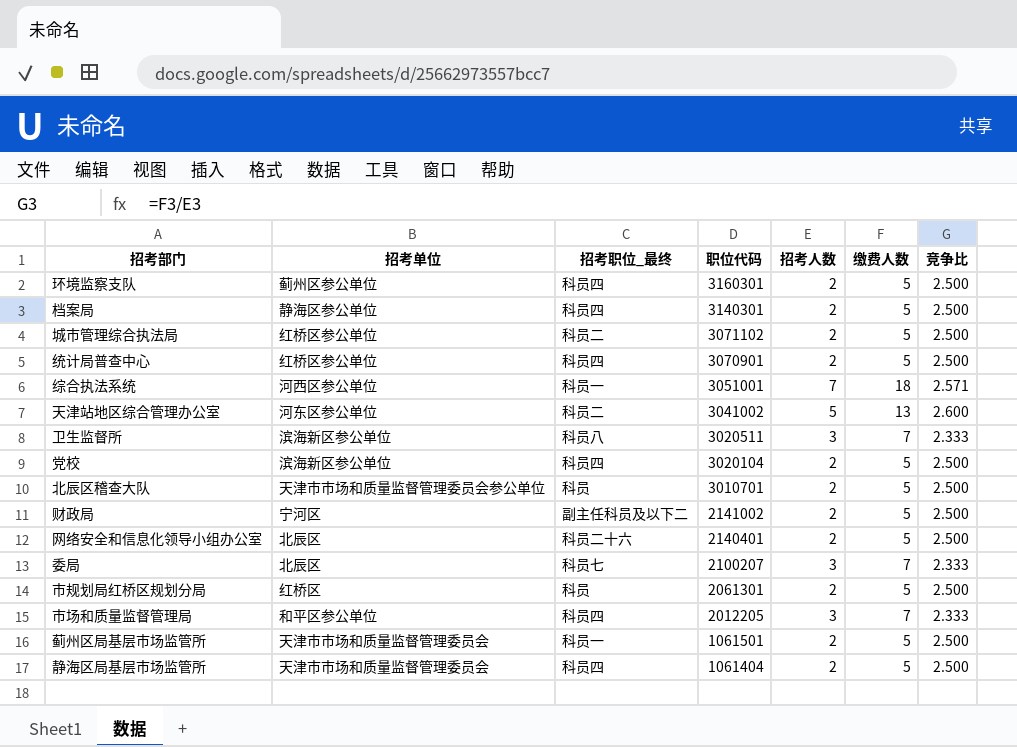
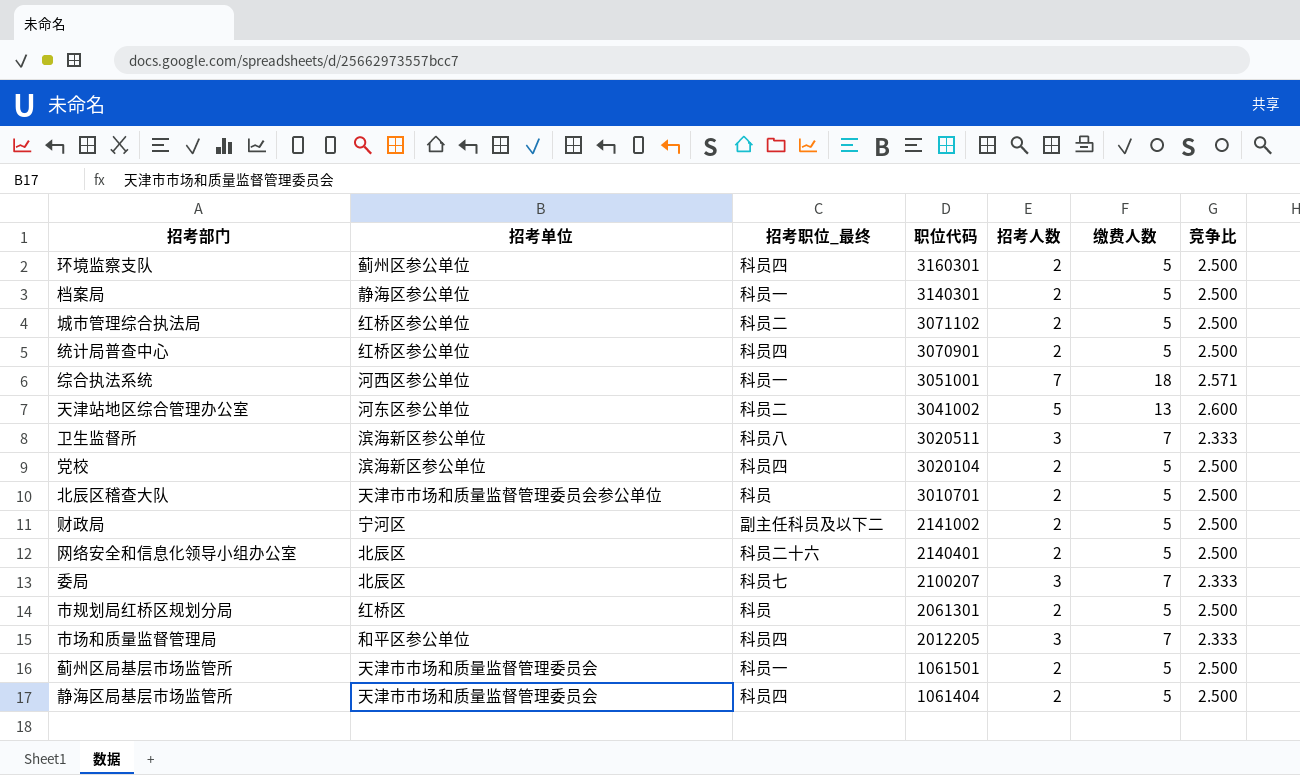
档案局 | 招考职位_最终: 科员四 -> 科员一

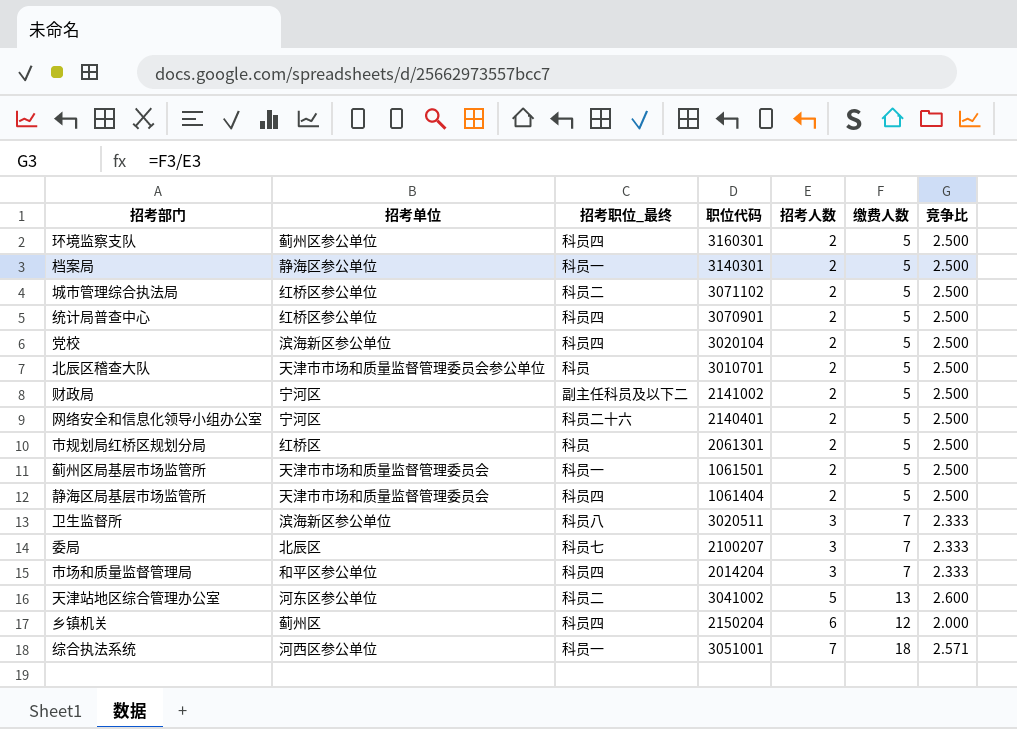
row order: 职位代码 descending -> 招考人数 ascending
网络安全和信息化领导小组办公室 | 招考单位: 北辰区 -> 宁河区
市场和质量监督管理局 | 职位代码: 2012205 -> 2014204
row 乡镇机关: none -> 蓟州区 | 科员四 | 2150204 | 6 | 12 | 2.000

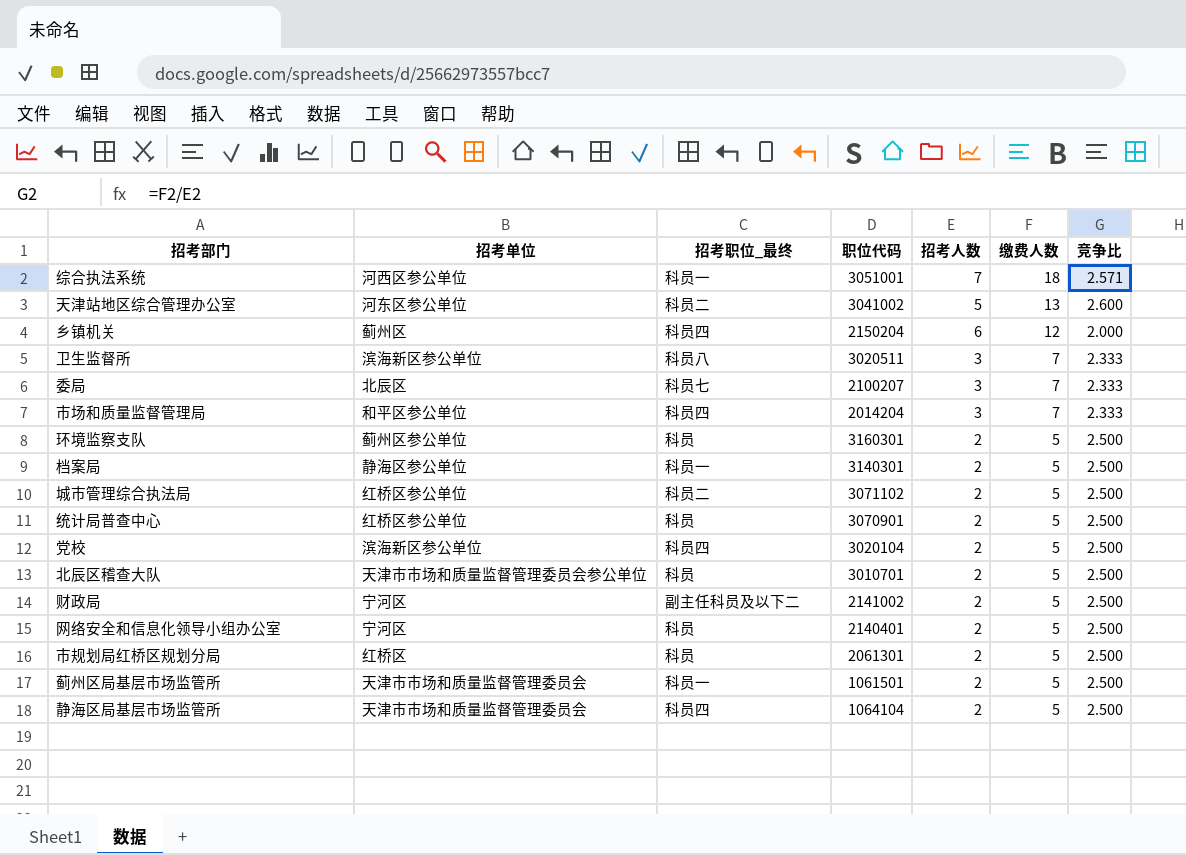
row order: 招考人数 ascending -> 缴费人数 descending
环境监察支队 | 招考职位_最终: 科员四 -> 科员
统计局普查中心 | 招考职位_最终: 科员四 -> 科员
网络安全和信息化领导小组办公室 | 招考职位_最终: 科员二十六 -> 科员
静海区局基层市场监管所 | 职位代码: 1061404 -> 1064104

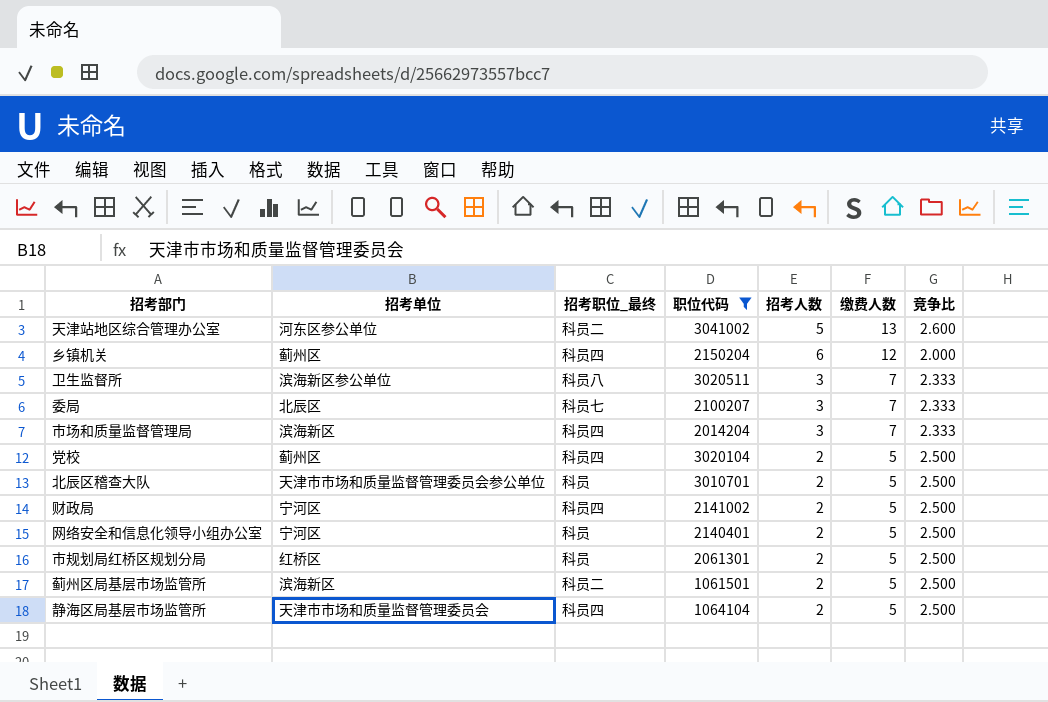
filter: none -> 职位代码 <= 3041002
市场和质量监督管理局 | 招考单位: 和平区参公单位 -> 滨海新区
党校 | 招考单位: 滨海新区参公单位 -> 蓟州区
财政局 | 招考职位_最终: 副主任科员及以下二 -> 科员四
蓟州区局基层市场监管所 | 招考单位: 天津市市场和质量监督管理委员会 -> 滨海新区
蓟州区局基层市场监管所 | 招考职位_最终: 科员一 -> 科员二

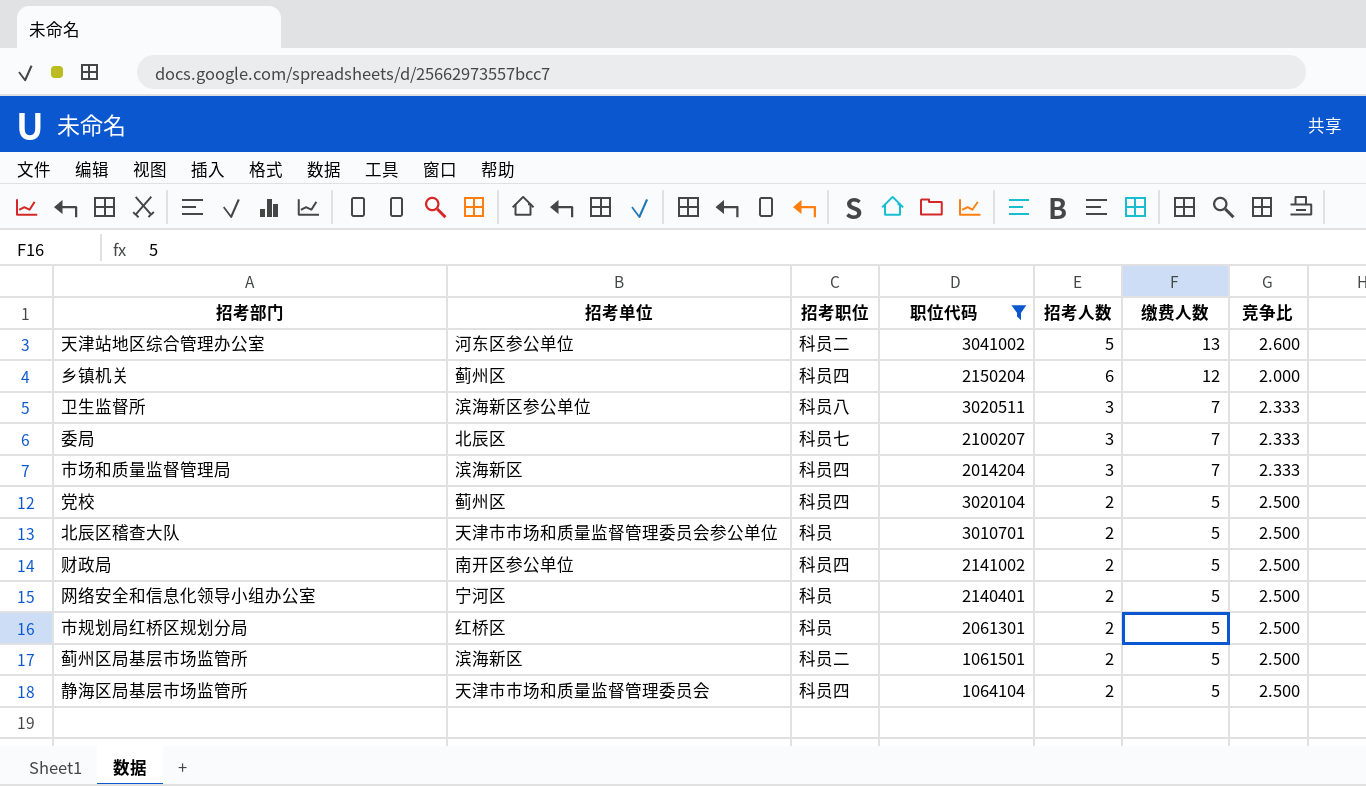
column name: 招考职位_最终 -> 招考职位
财政局 | 招考单位: 宁河区 -> 南开区参公单位

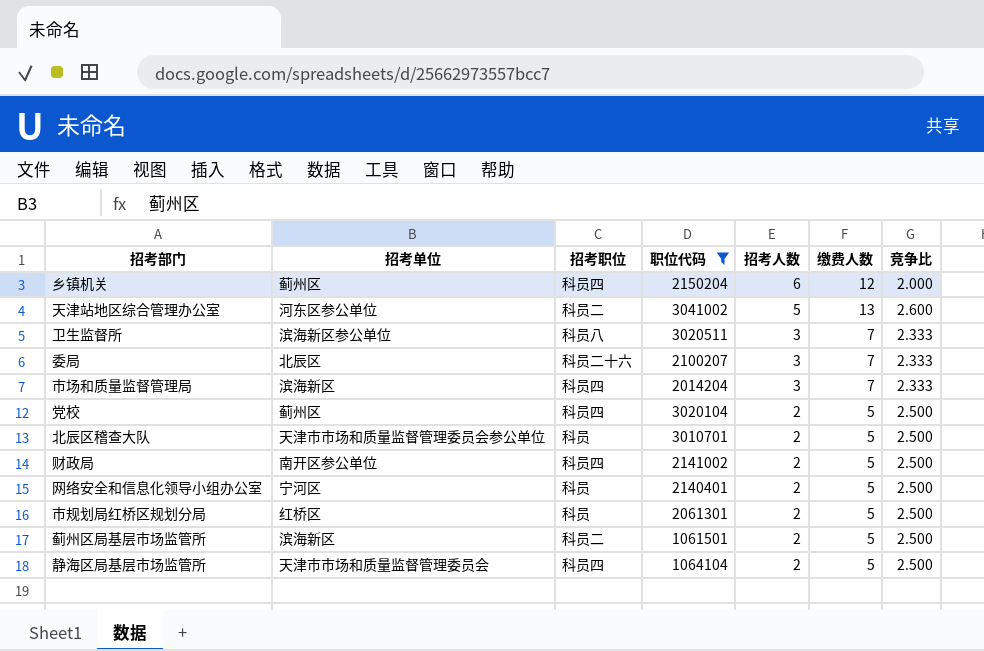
row order: 缴费人数 descending -> 招考人数 descending
委局 | 招考职位: 科员七 -> 科员二十六

